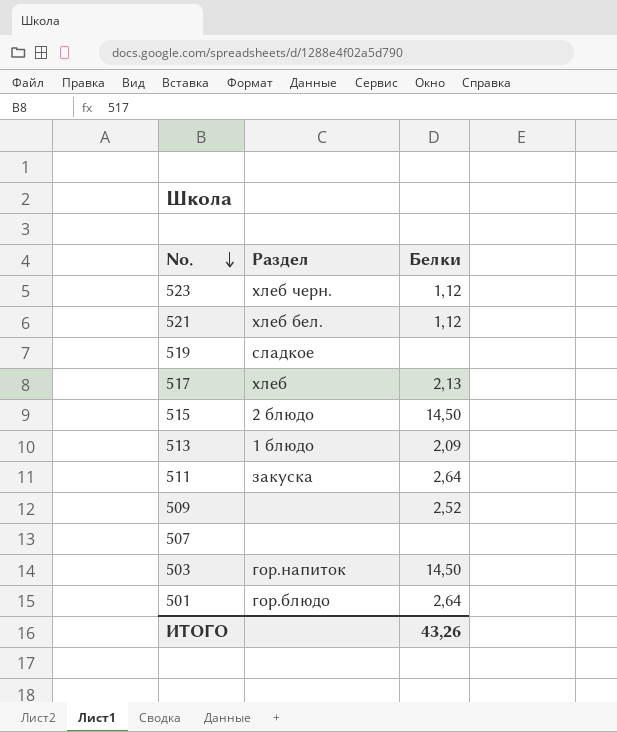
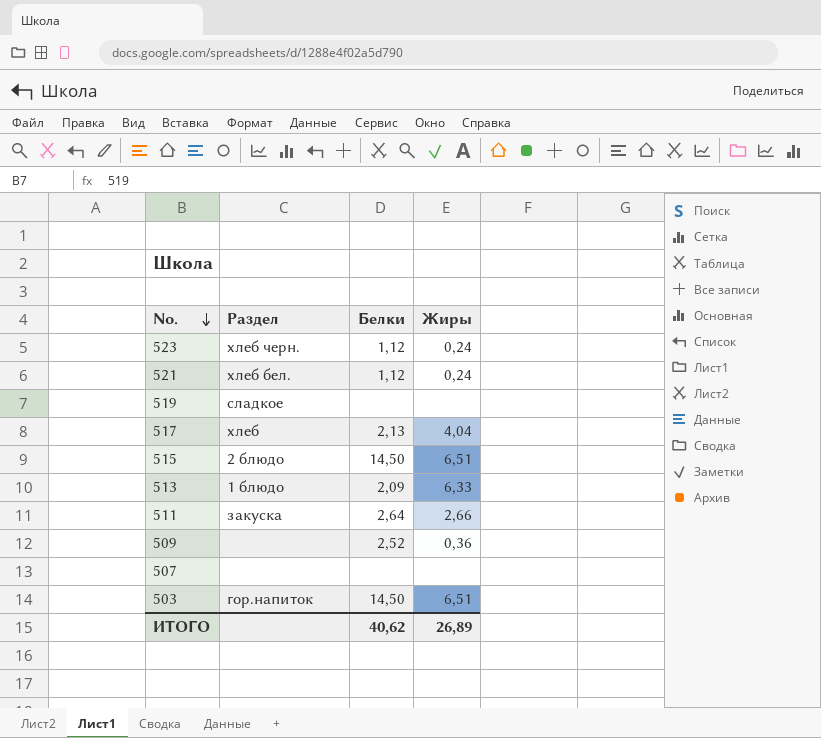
column Жиры | position: none -> 4
row 501: гор.блюдо | 2,64 -> none
ИТОГО | Белки: 43,26 -> 40,62

